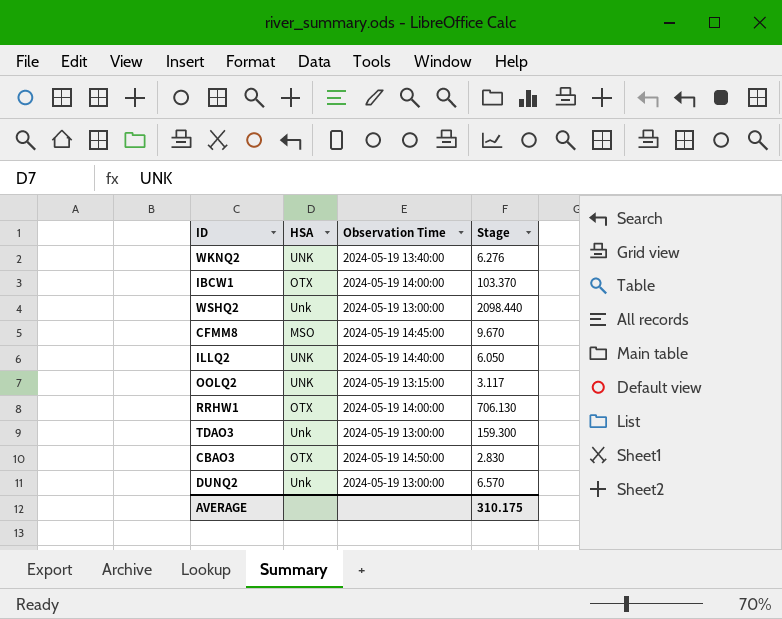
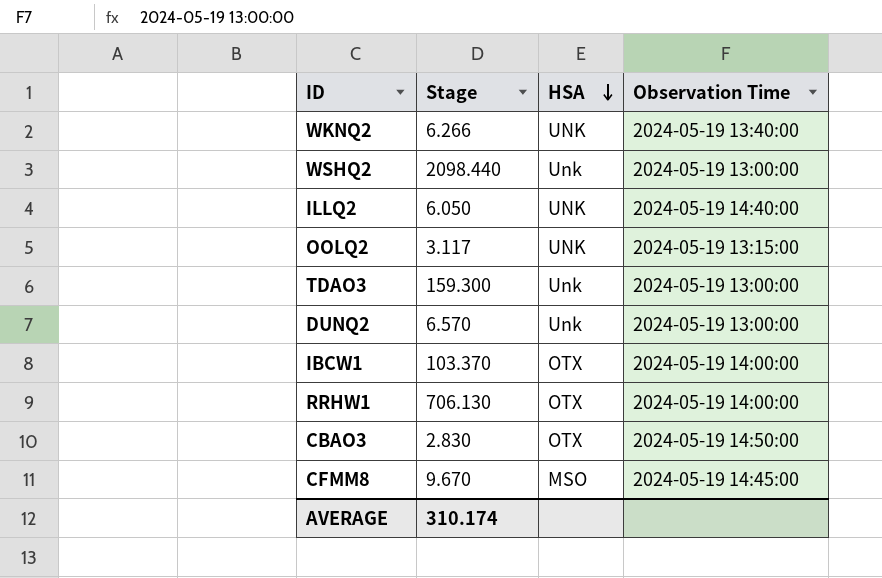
row order: none -> HSA descending
column Stage | position: 4 -> 2
WKNQ2 | Stage: 6.276 -> 6.266
AVERAGE | Stage: 310.175 -> 310.174

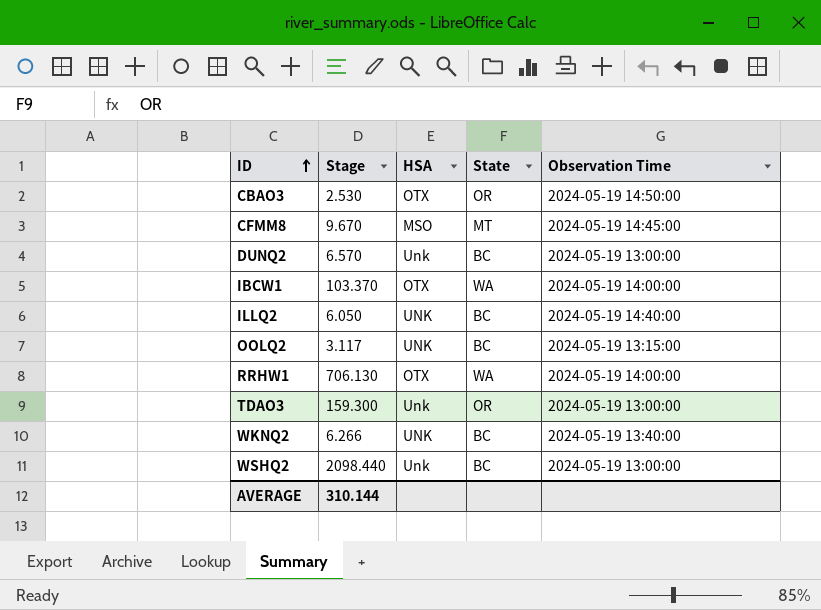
row order: HSA descending -> ID ascending
column State | position: none -> 4
CBAO3 | Stage: 2.830 -> 2.530
AVERAGE | Stage: 310.174 -> 310.144

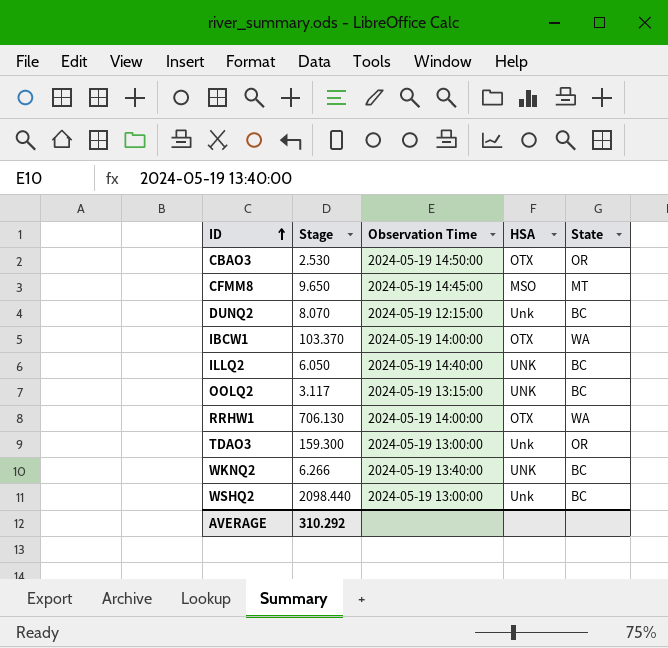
column Observation Time | position: 5 -> 3
CFMM8 | Stage: 9.670 -> 9.650
DUNQ2 | Stage: 6.570 -> 8.070
DUNQ2 | Observation Time: 2024-05-19 13:00:00 -> 2024-05-19 12:15:00
AVERAGE | Stage: 310.144 -> 310.292

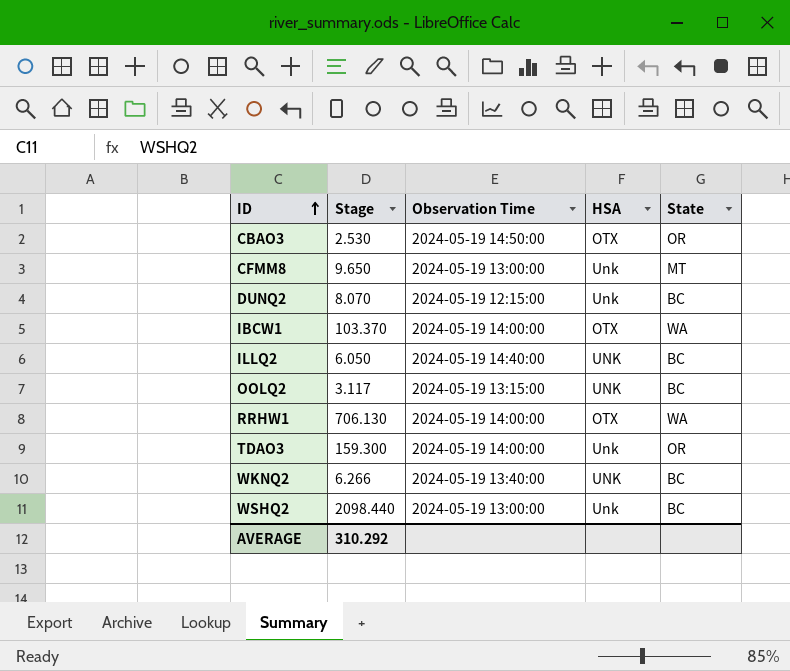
CFMM8 | Observation Time: 2024-05-19 14:45:00 -> 2024-05-19 13:00:00
CFMM8 | HSA: MSO -> Unk
TDAO3 | Observation Time: 2024-05-19 13:00:00 -> 2024-05-19 14:00:00

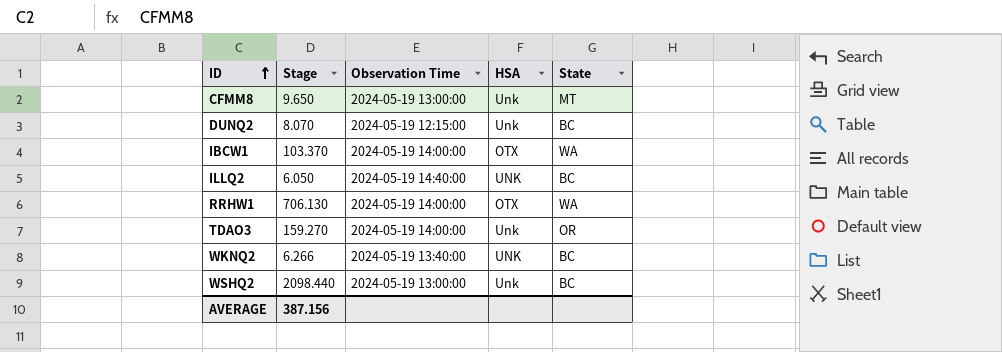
row CBAO3: 2.530 | 2024-05-19 14:50:00 | OTX | OR -> none
row OOLQ2: 3.117 | 2024-05-19 13:15:00 | UNK | BC -> none
TDAO3 | Stage: 159.300 -> 159.270
AVERAGE | Stage: 310.292 -> 387.156

